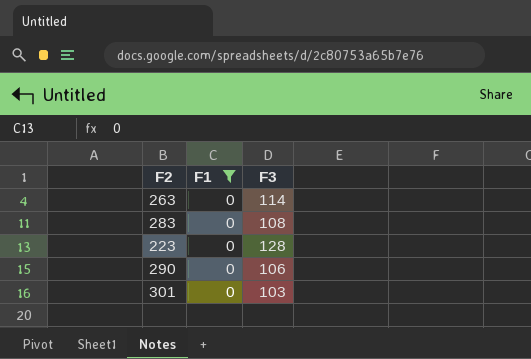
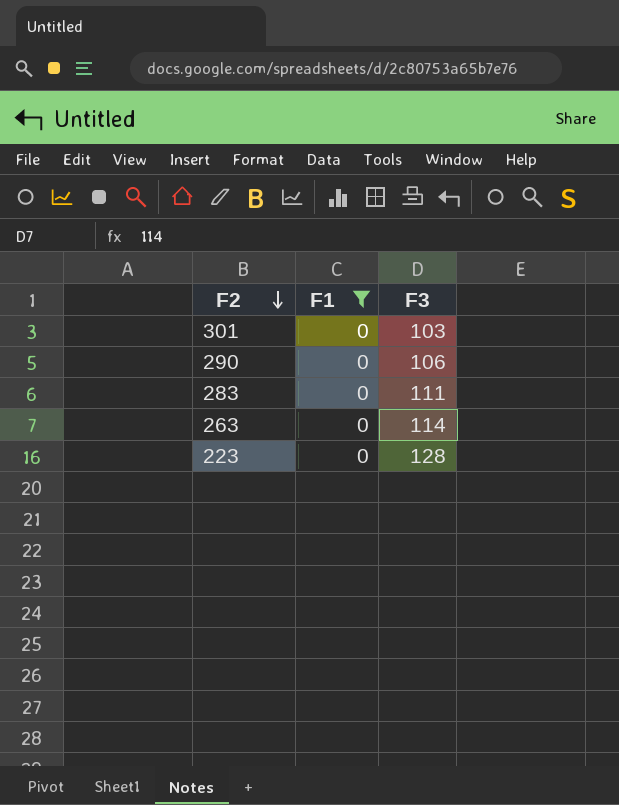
row order: none -> F2 descending
283 | F3: 108 -> 111

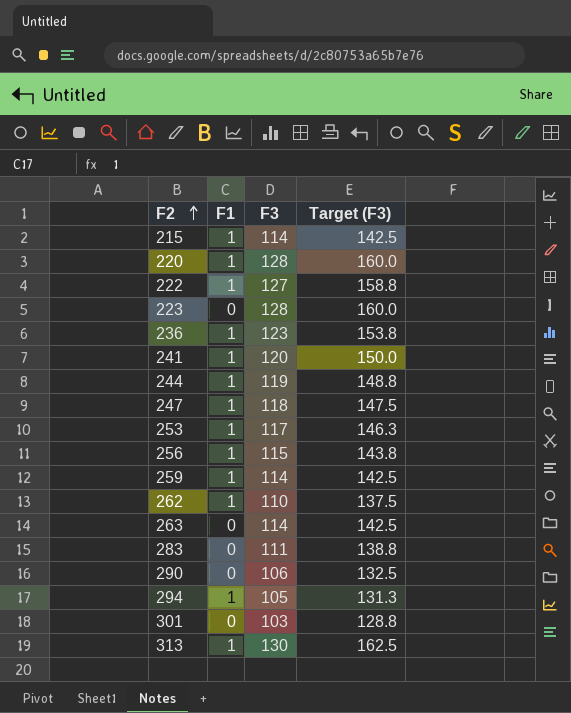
filter: F1 = 0 -> none
row order: F2 descending -> F2 ascending
column Target (F3) | formula: none -> [F3] * 1.25

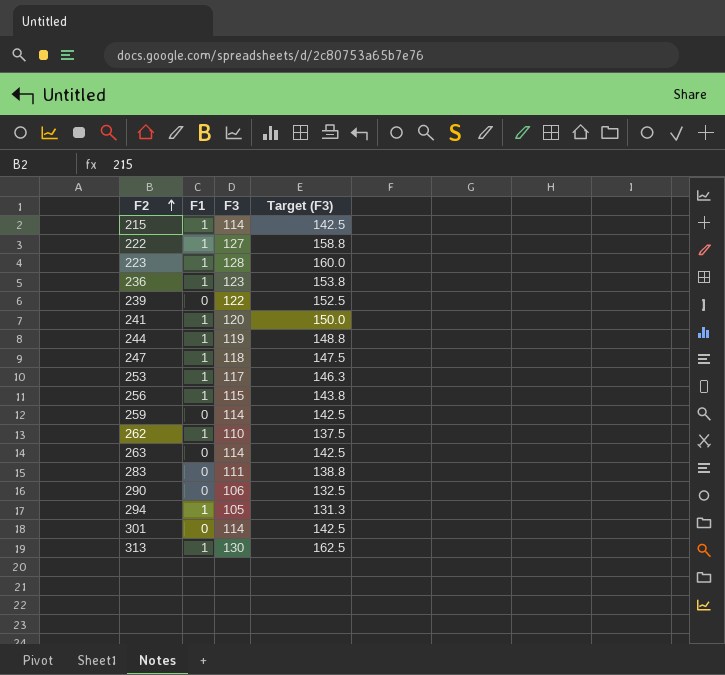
row 220: 1 | 128 | 160.0 -> none
223 | F1: 0 -> 1
row 239: none -> 0 | 122 | 152.5
259 | F1: 1 -> 0
301 | F3: 103 -> 114
301 | Target (F3): 128.8 -> 142.5

